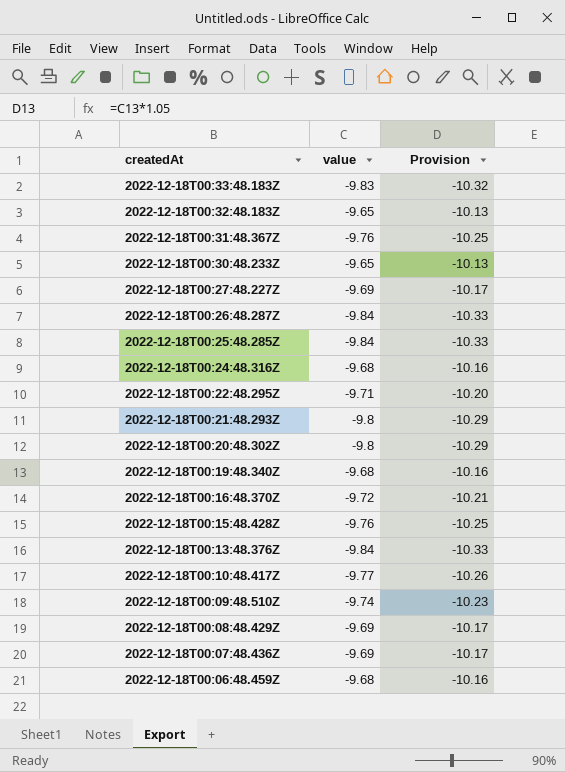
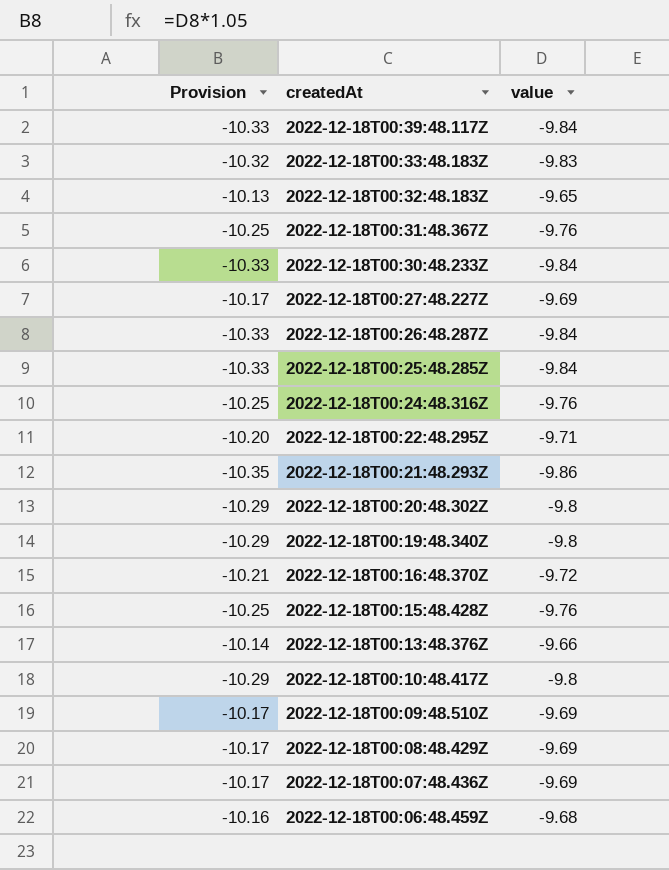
column Provision | position: 3 -> 1
row 2022-12-18T00:39:48.117Z: none -> -10.33 | -9.84
2022-12-18T00:30:48.233Z | Provision: -10.13 -> -10.33
2022-12-18T00:30:48.233Z | value: -9.65 -> -9.84
2022-12-18T00:24:48.316Z | Provision: -10.16 -> -10.25
2022-12-18T00:24:48.316Z | value: -9.68 -> -9.76
2022-12-18T00:21:48.293Z | Provision: -10.29 -> -10.35
2022-12-18T00:21:48.293Z | value: -9.8 -> -9.86
2022-12-18T00:19:48.340Z | Provision: -10.16 -> -10.29
2022-12-18T00:19:48.340Z | value: -9.68 -> -9.8
2022-12-18T00:13:48.376Z | Provision: -10.33 -> -10.14
2022-12-18T00:13:48.376Z | value: -9.84 -> -9.66
2022-12-18T00:10:48.417Z | Provision: -10.26 -> -10.29
2022-12-18T00:10:48.417Z | value: -9.77 -> -9.8
2022-12-18T00:09:48.510Z | Provision: -10.23 -> -10.17
2022-12-18T00:09:48.510Z | value: -9.74 -> -9.69

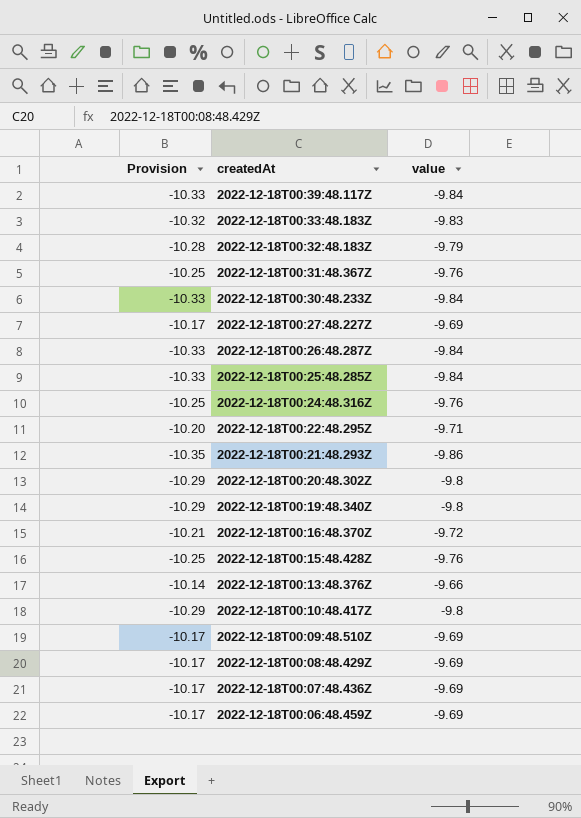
2022-12-18T00:32:48.183Z | Provision: -10.13 -> -10.28
2022-12-18T00:32:48.183Z | value: -9.65 -> -9.79
2022-12-18T00:06:48.459Z | Provision: -10.16 -> -10.17
2022-12-18T00:06:48.459Z | value: -9.68 -> -9.69

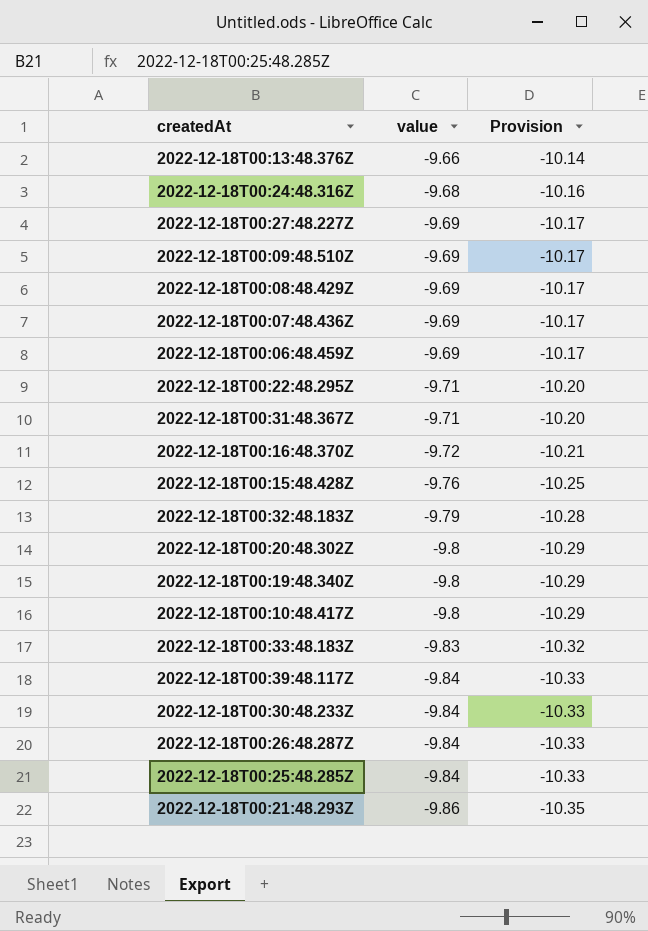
row order: createdAt descending -> value descending
column Provision | position: 1 -> 3
2022-12-18T00:24:48.316Z | value: -9.76 -> -9.68
2022-12-18T00:24:48.316Z | Provision: -10.25 -> -10.16
2022-12-18T00:31:48.367Z | value: -9.76 -> -9.71
2022-12-18T00:31:48.367Z | Provision: -10.25 -> -10.20

